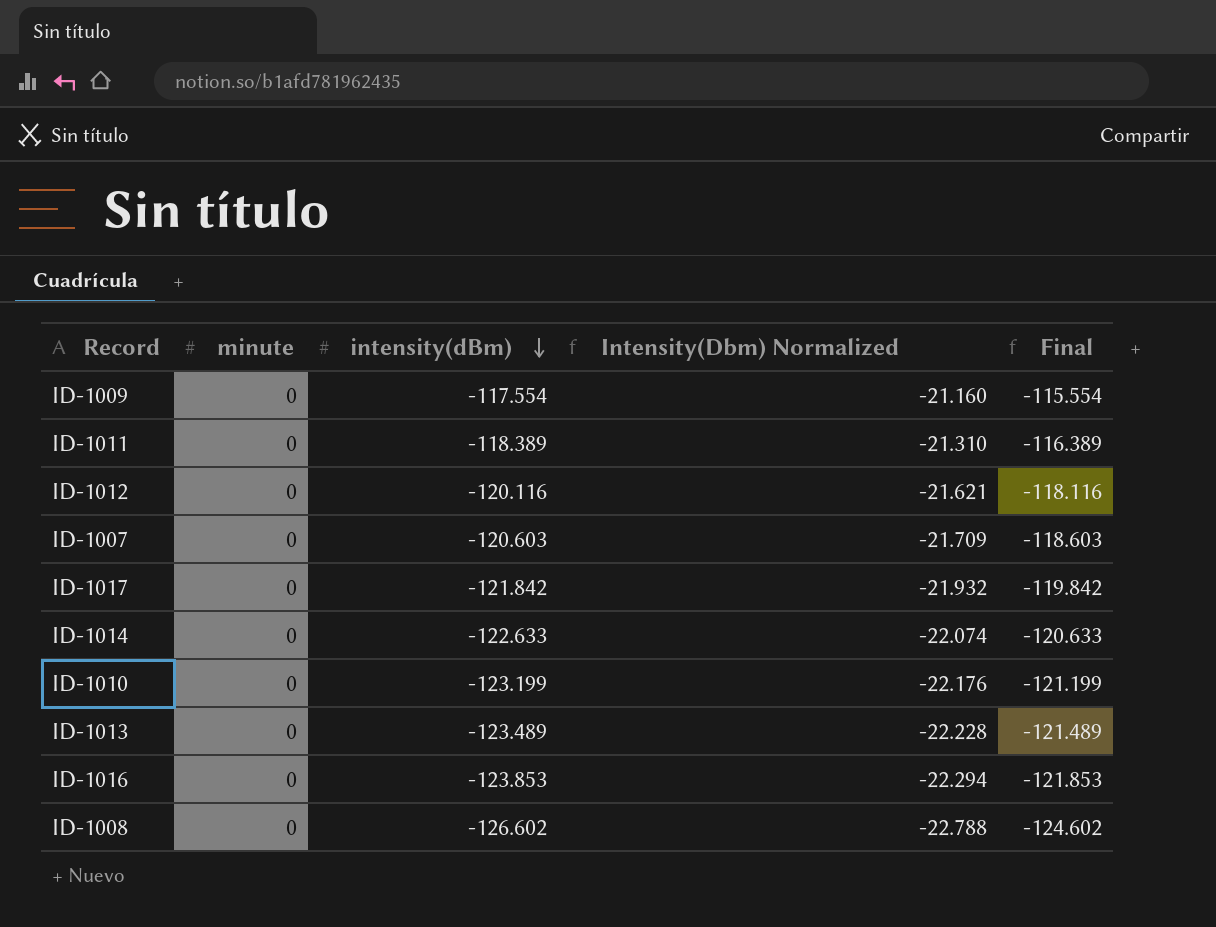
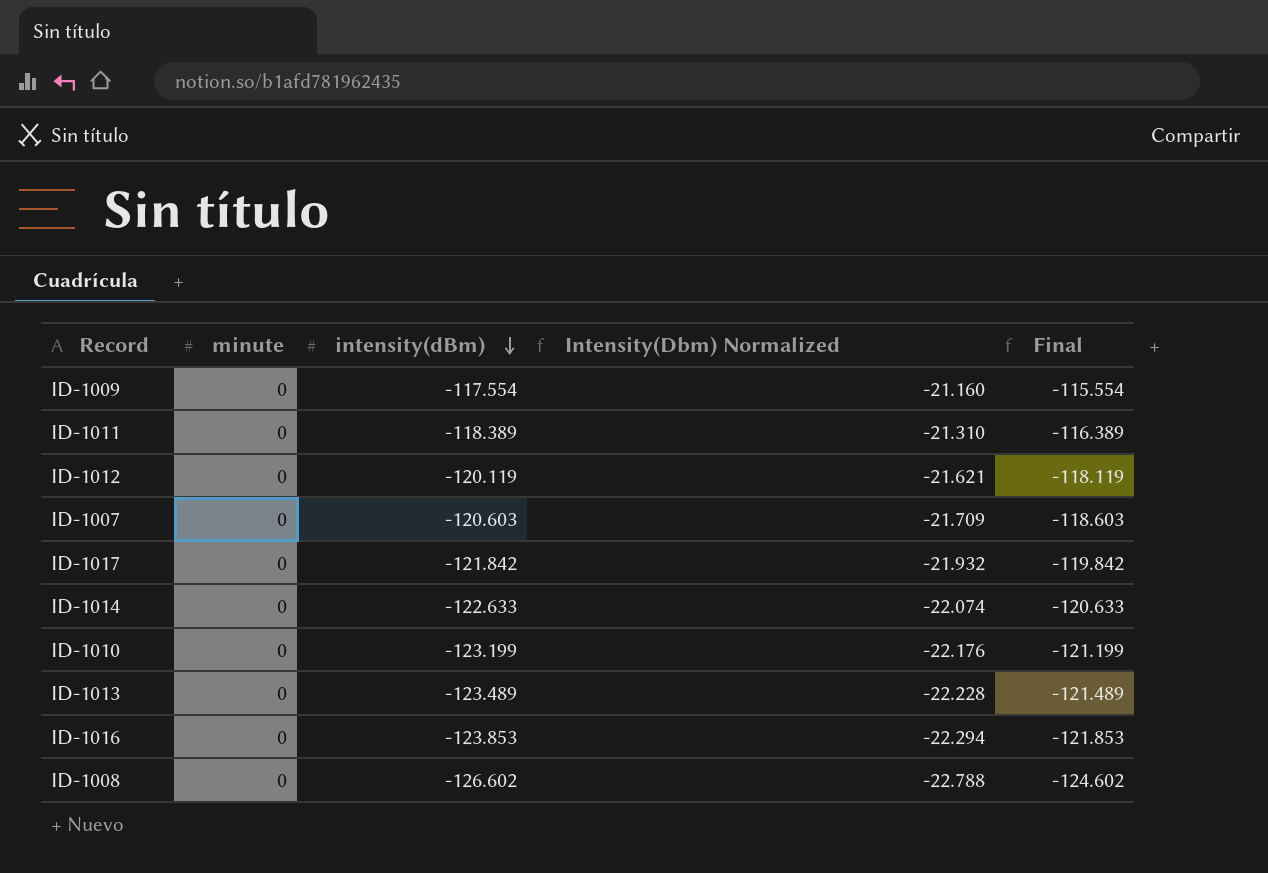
ID-1012 | intensity(dBm): -120.116 -> -120.119
ID-1012 | Final: -118.116 -> -118.119

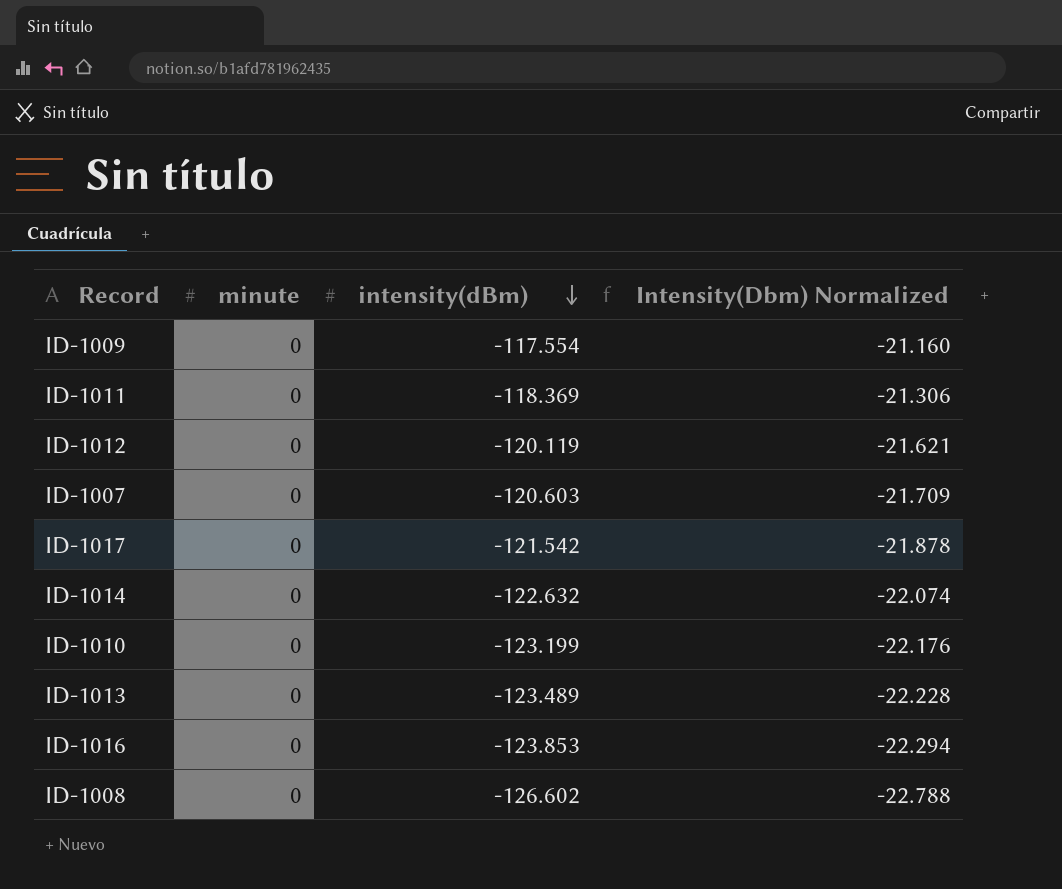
column Final | formula: [intensity(dBm)] + 2 -> none
ID-1011 | intensity(dBm): -118.389 -> -118.369
ID-1011 | Intensity(Dbm) Normalized: -21.310 -> -21.306
ID-1017 | intensity(dBm): -121.842 -> -121.542
ID-1017 | Intensity(Dbm) Normalized: -21.932 -> -21.878
ID-1014 | intensity(dBm): -122.633 -> -122.632

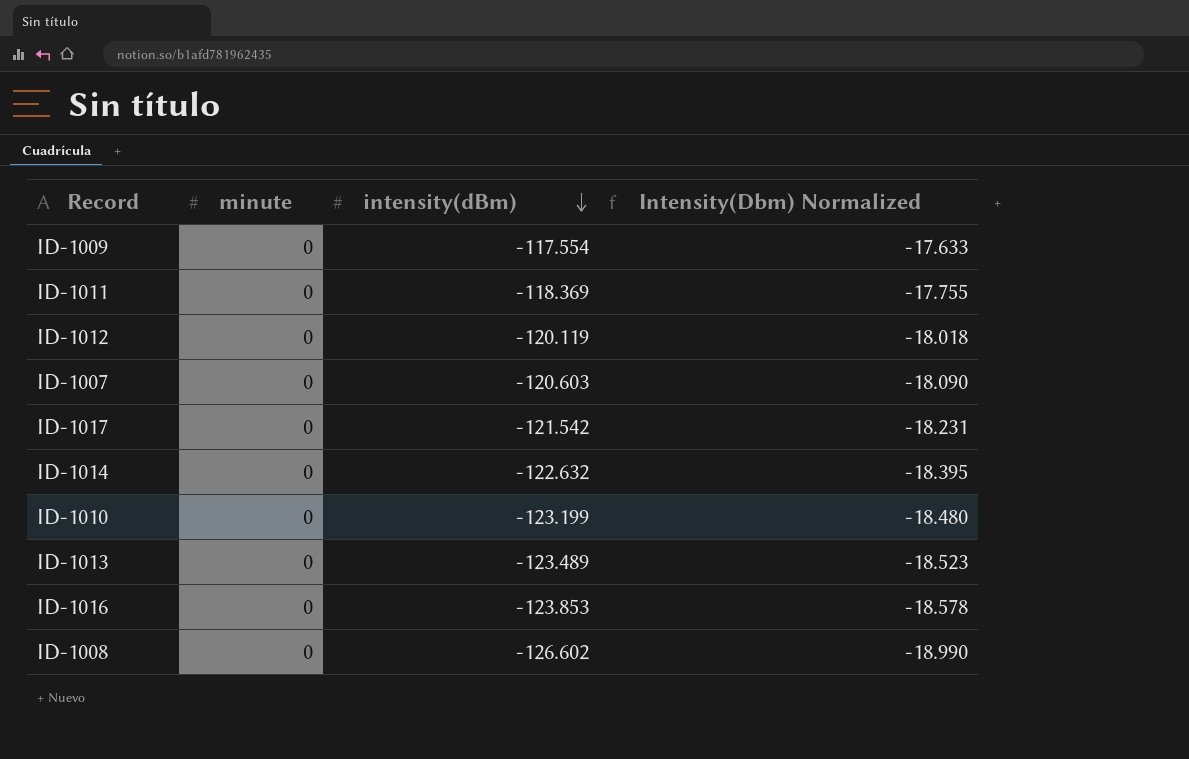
column Intensity(Dbm) Normalized | formula: [intensity(dBm)] * 0.18 -> [intensity(dBm)] * 0.15

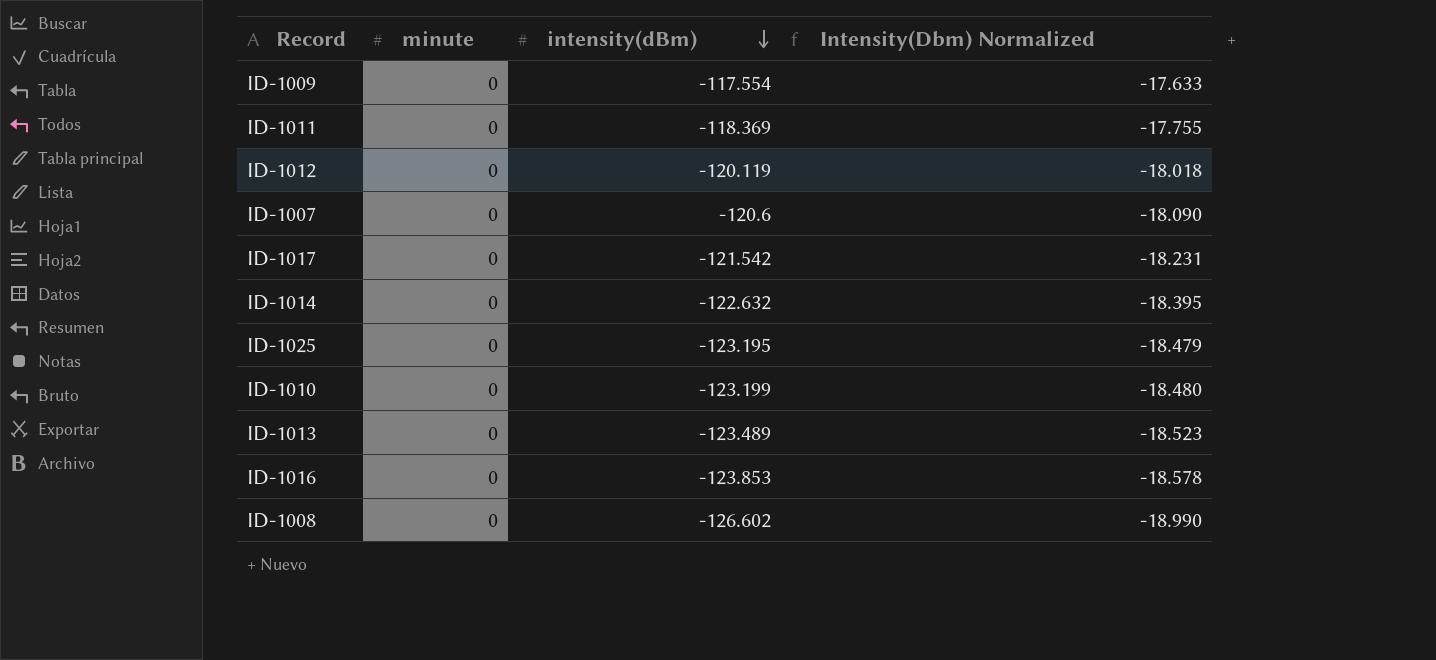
ID-1007 | intensity(dBm): -120.603 -> -120.6
row ID-1025: none -> 0 | -123.195 | -18.479

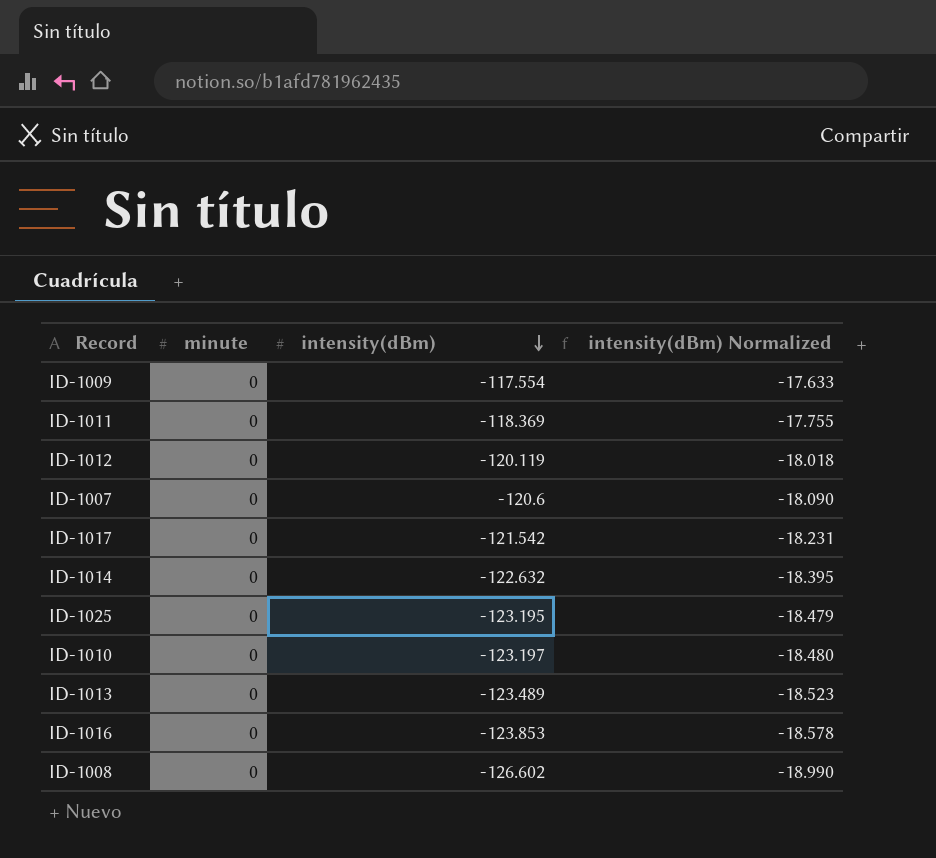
column name: Intensity(Dbm) Normalized -> intensity(dBm) Normalized
ID-1010 | intensity(dBm): -123.199 -> -123.197

